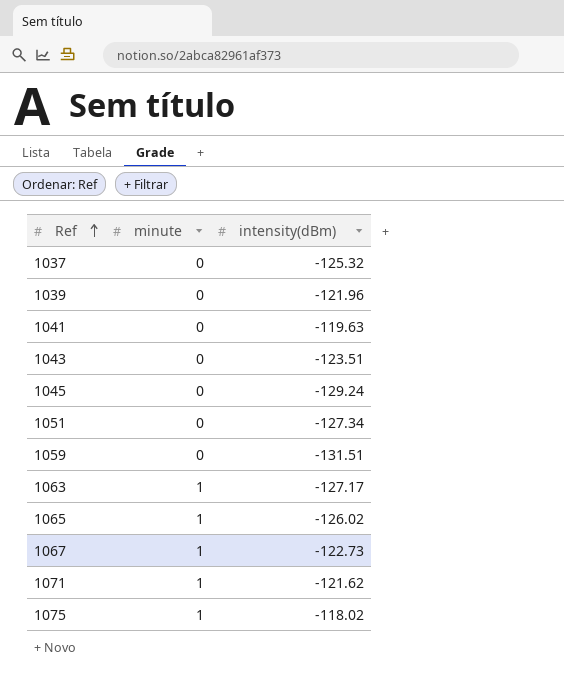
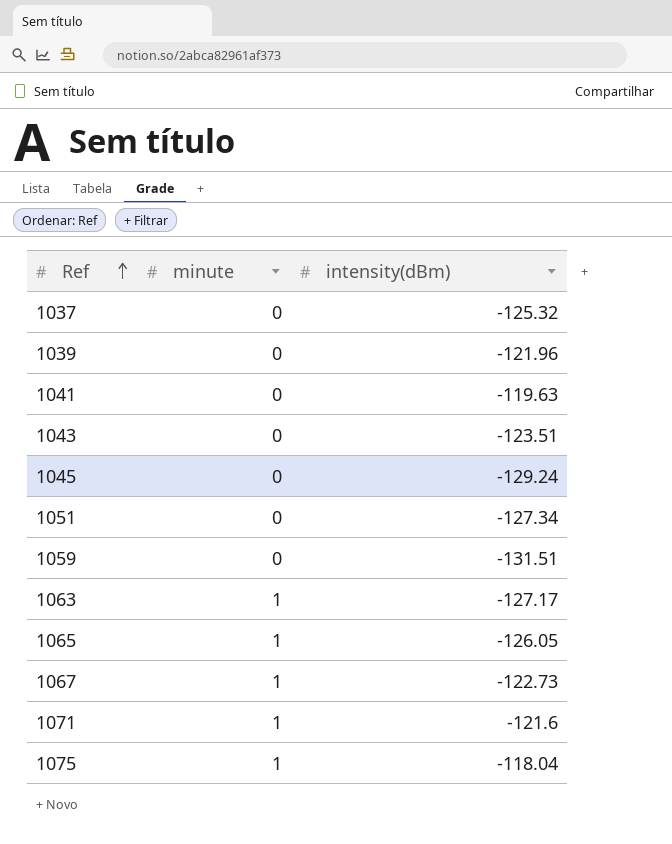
1065 | intensity(dBm): -126.02 -> -126.05
1071 | intensity(dBm): -121.62 -> -121.6
1075 | intensity(dBm): -118.02 -> -118.04

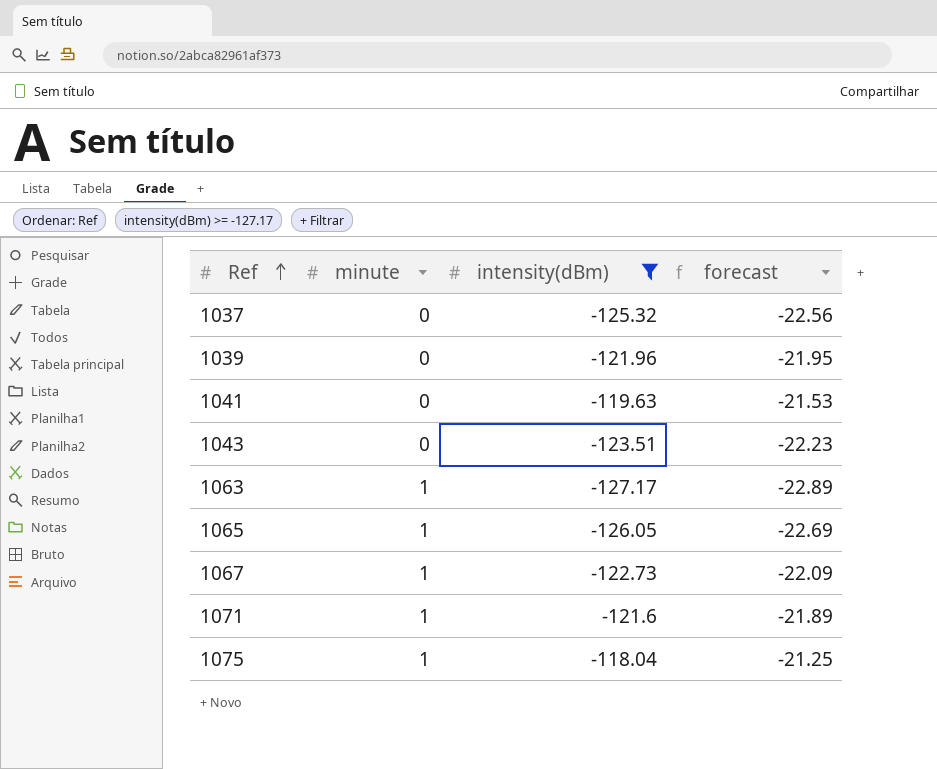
filter: none -> intensity(dBm) >= -127.17
column forecast | formula: none -> [intensity(dBm)] * 0.18

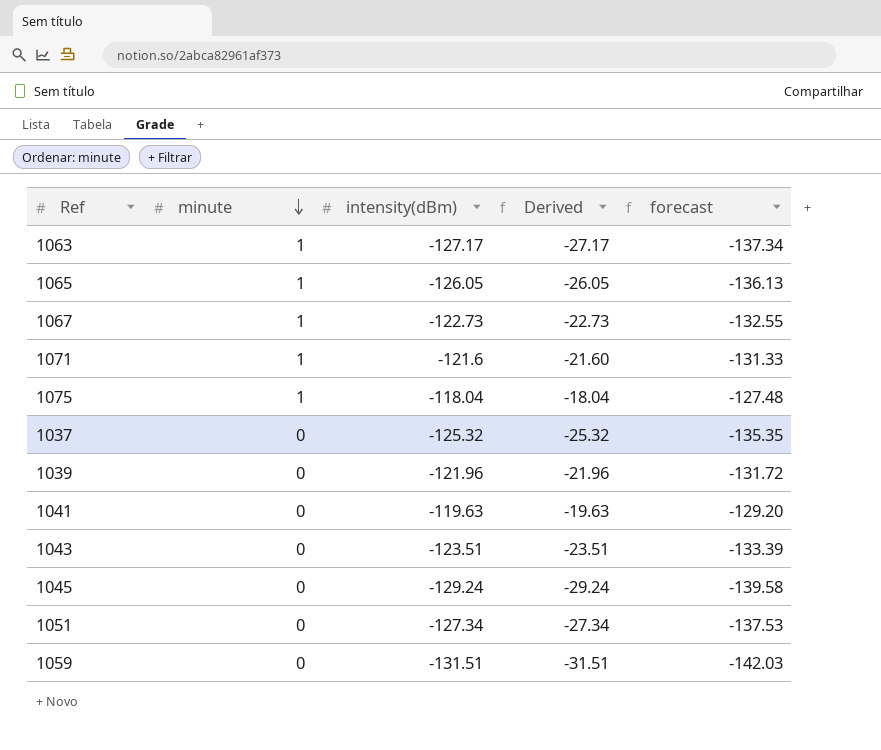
filter: intensity(dBm) >= -127.17 -> none
row order: Ref ascending -> minute descending
column Derived | formula: none -> [intensity(dBm)] + 100
column forecast | formula: [intensity(dBm)] * 0.18 -> [intensity(dBm)] * 1.08

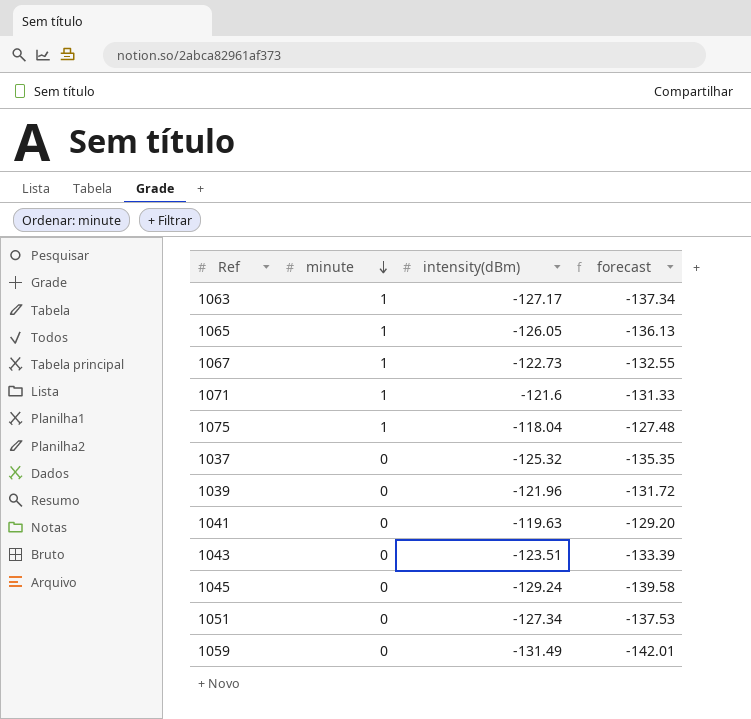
column Derived | formula: [intensity(dBm)] + 100 -> none
1059 | intensity(dBm): -131.51 -> -131.49
1059 | forecast: -142.03 -> -142.01

